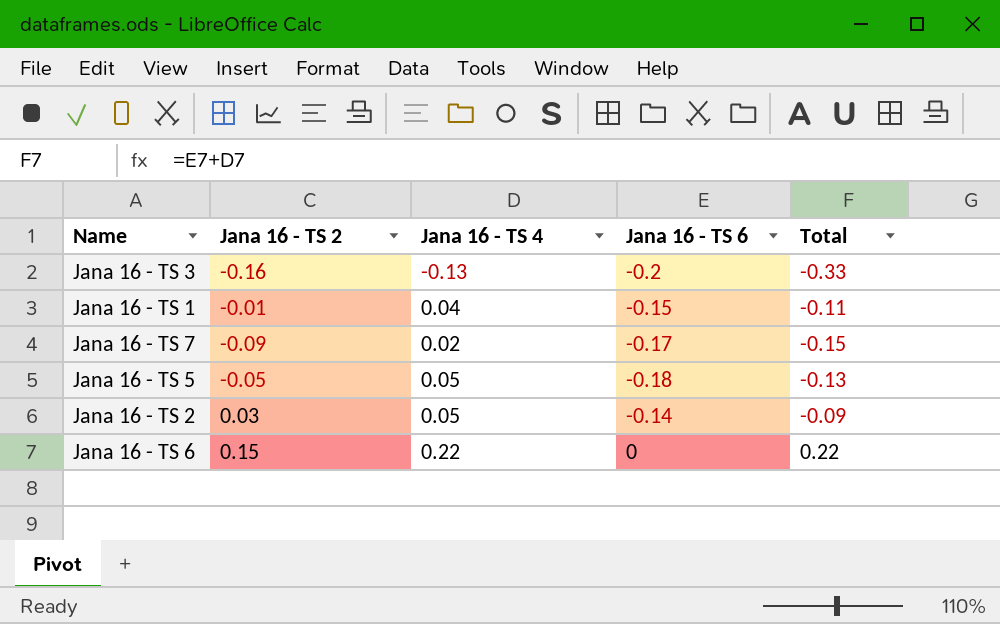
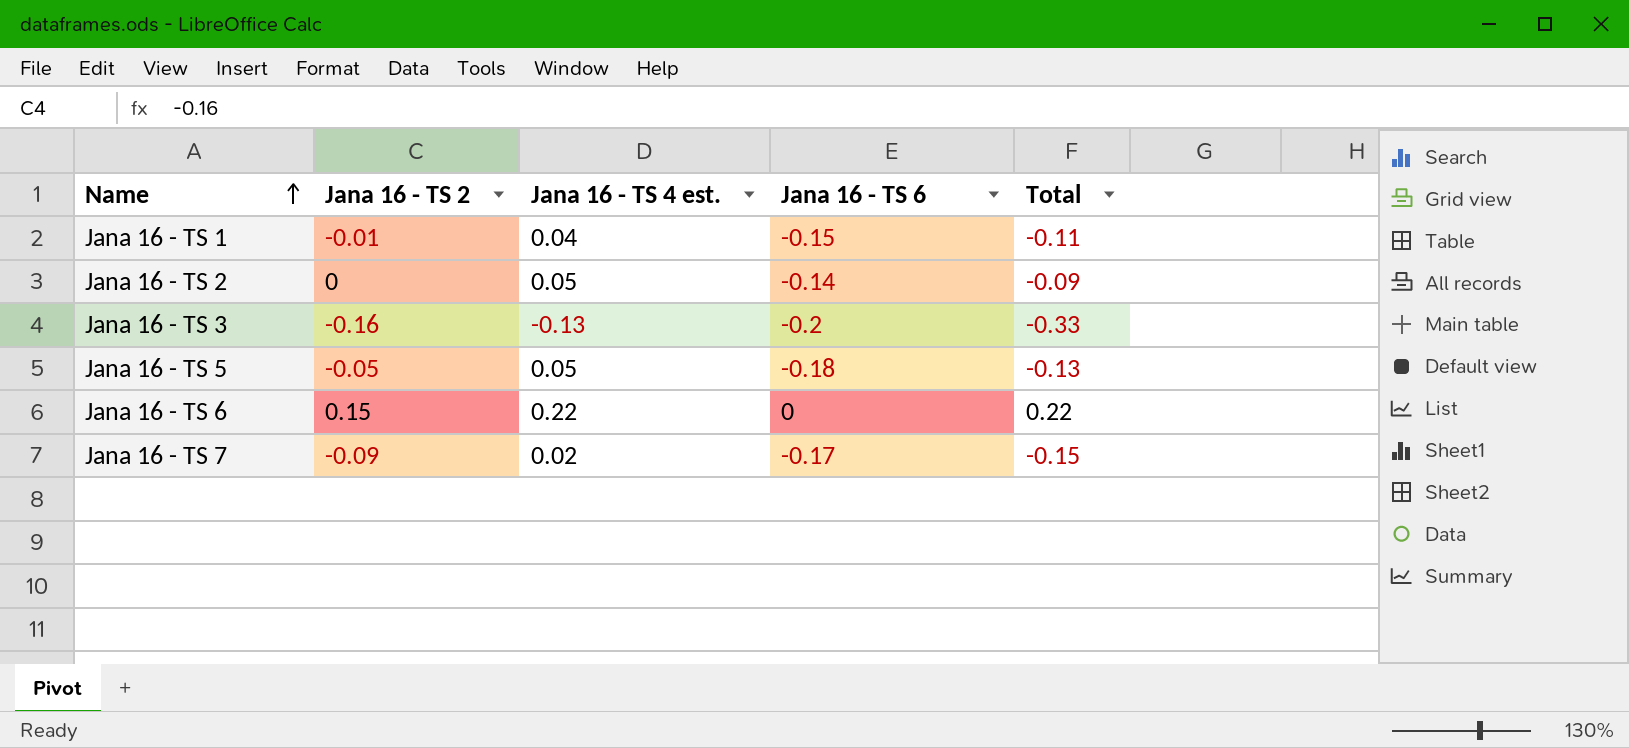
row order: none -> Name ascending
column name: Jana 16 - TS 4 -> Jana 16 - TS 4 est.
Jana 16 - TS 2 | Jana 16 - TS 2: 0.03 -> 0

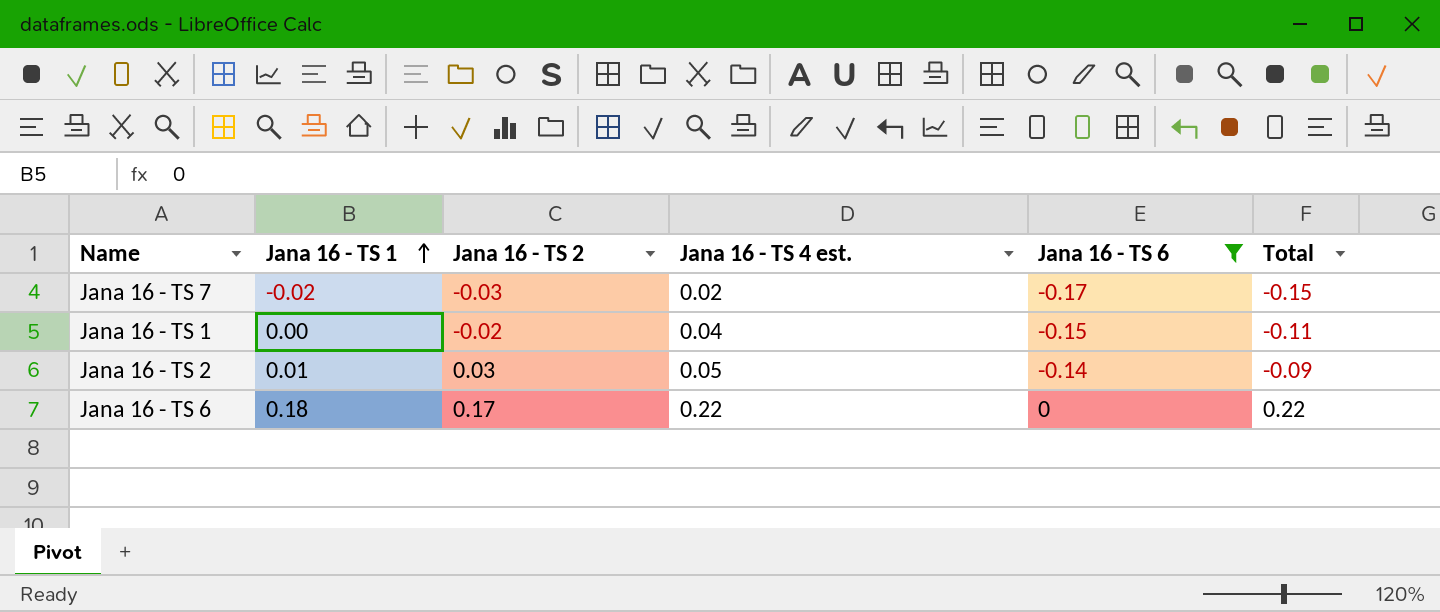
filter: none -> Jana 16 - TS 6 >= -0.17
row order: Name ascending -> Jana 16 - TS 1 ascending
column Jana 16 - TS 1 | position: none -> 2
Jana 16 - TS 7 | Jana 16 - TS 2: -0.09 -> -0.03
Jana 16 - TS 1 | Jana 16 - TS 2: -0.01 -> -0.02
Jana 16 - TS 2 | Jana 16 - TS 2: 0 -> 0.03
Jana 16 - TS 6 | Jana 16 - TS 2: 0.15 -> 0.17

